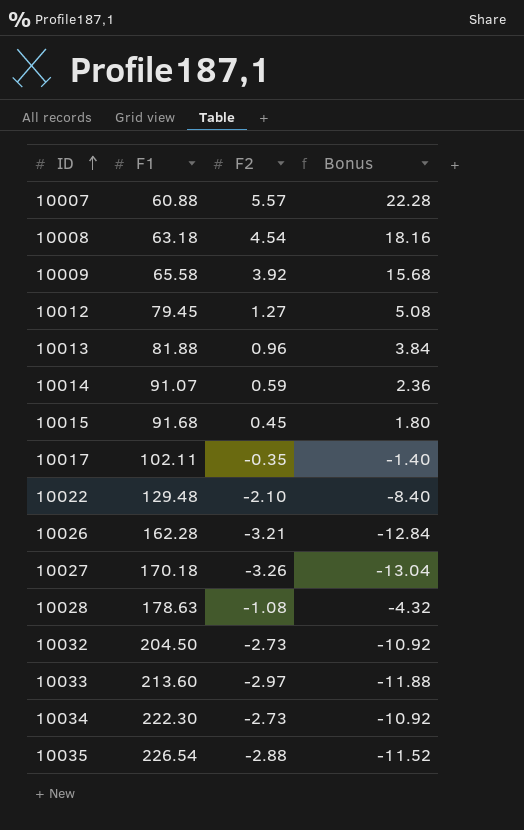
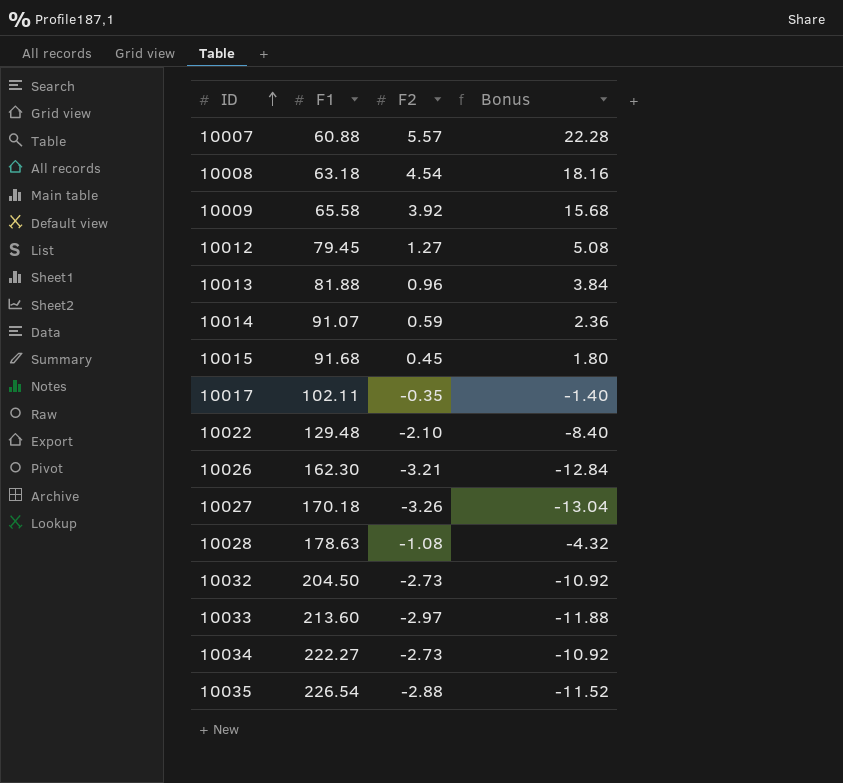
10026 | F1: 162.28 -> 162.30
10034 | F1: 222.30 -> 222.27

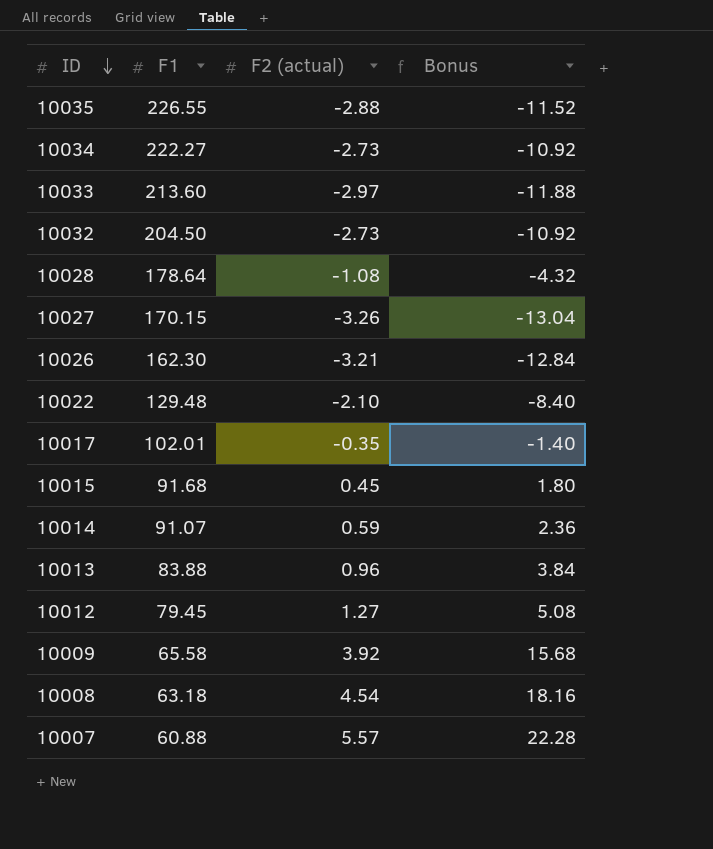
row order: ID ascending -> ID descending
column name: F2 -> F2 (actual)
10035 | F1: 226.54 -> 226.55
10028 | F1: 178.63 -> 178.64
10027 | F1: 170.18 -> 170.15
10017 | F1: 102.11 -> 102.01
10013 | F1: 81.88 -> 83.88

